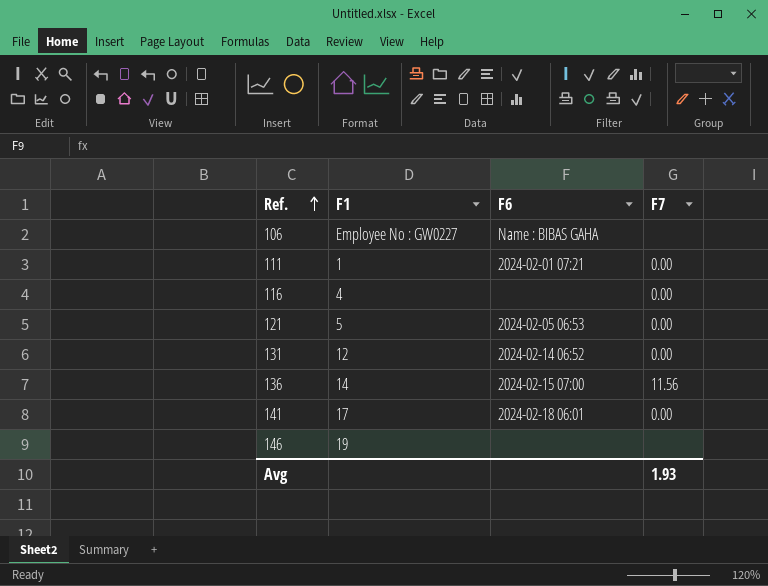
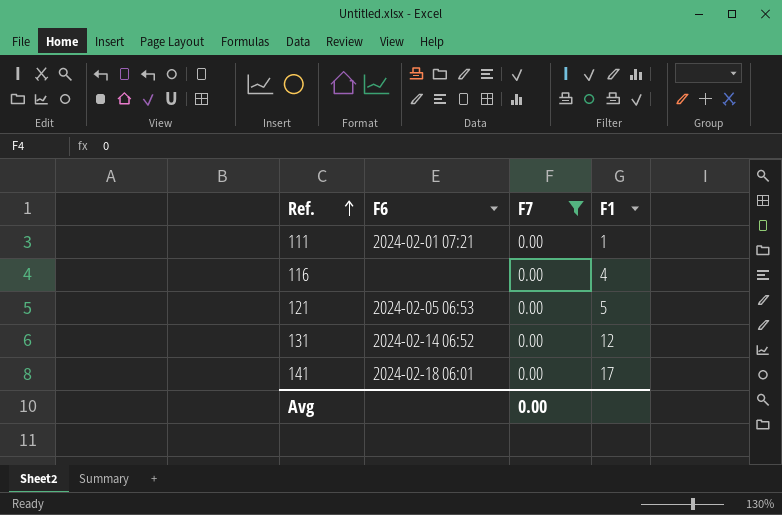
filter: none -> F7 = 0.00
column F1 | position: 2 -> 4
Avg | F7: 1.93 -> 0.00

